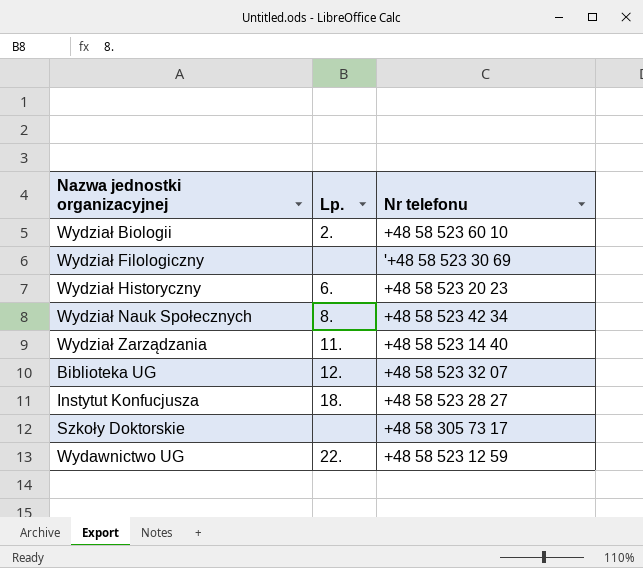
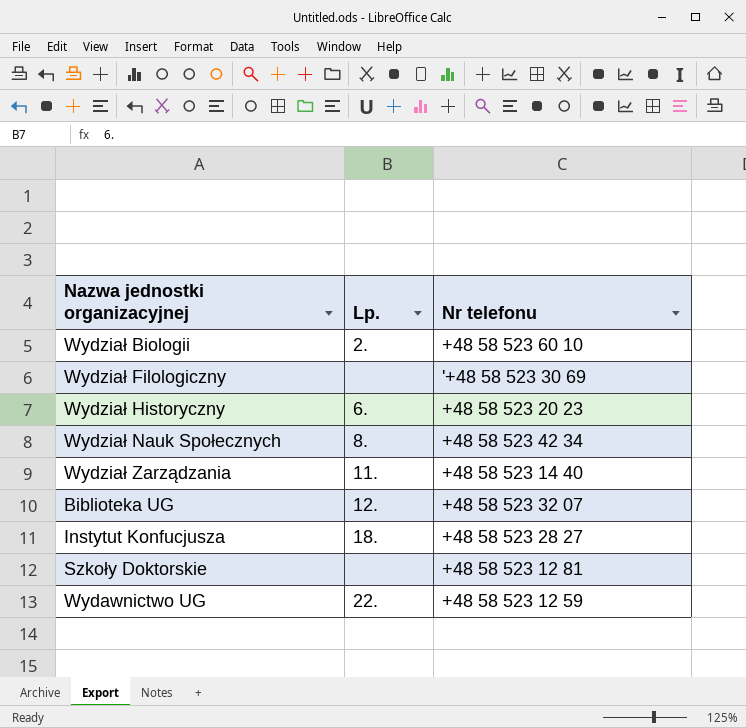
Szkoły Doktorskie | Nr telefonu: +48 58 305 73 17 -> +48 58 523 12 81

